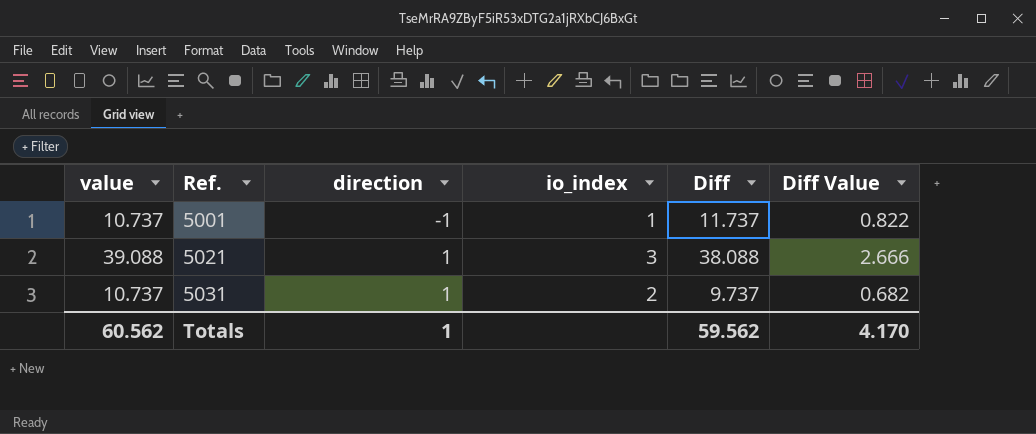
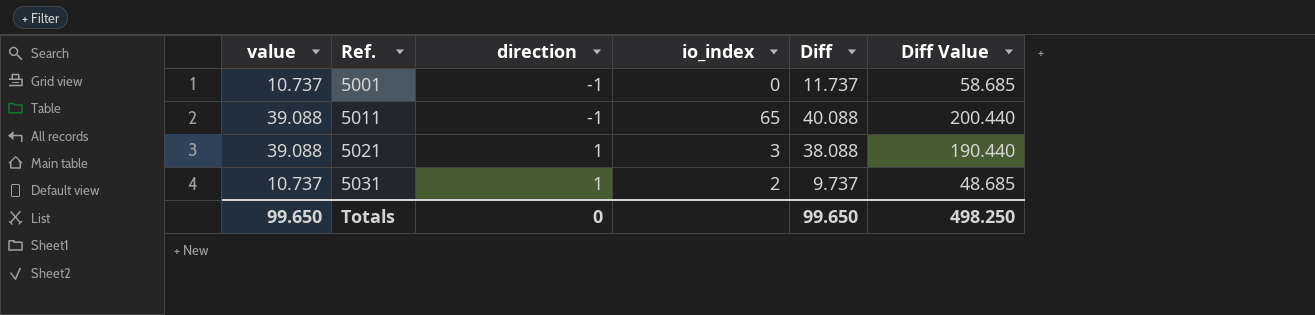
column Diff Value | formula: [Diff] * 0.07 -> [Diff] * 5
5001 | io_index: 1 -> 0
row 5011: none -> 39.088 | -1 | 65 | 40.088 | 200.440
Totals | value: 60.562 -> 99.650
Totals | direction: 1 -> 0
Totals | Diff: 59.562 -> 99.650
Totals | Diff Value: 4.170 -> 498.250

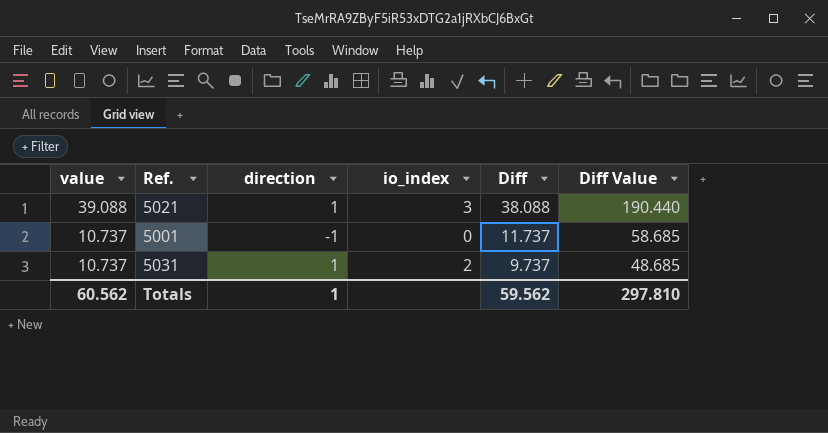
row order: Ref. ascending -> value descending
row 5011: 39.088 | -1 | 65 | 40.088 | 200.440 -> none
Totals | value: 99.650 -> 60.562
Totals | direction: 0 -> 1
Totals | Diff: 99.650 -> 59.562
Totals | Diff Value: 498.250 -> 297.810

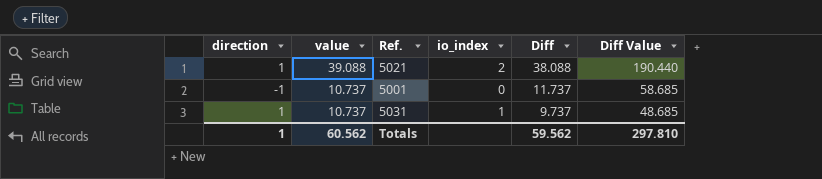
column direction | position: 3 -> 1
5021 | io_index: 3 -> 2
5031 | io_index: 2 -> 1

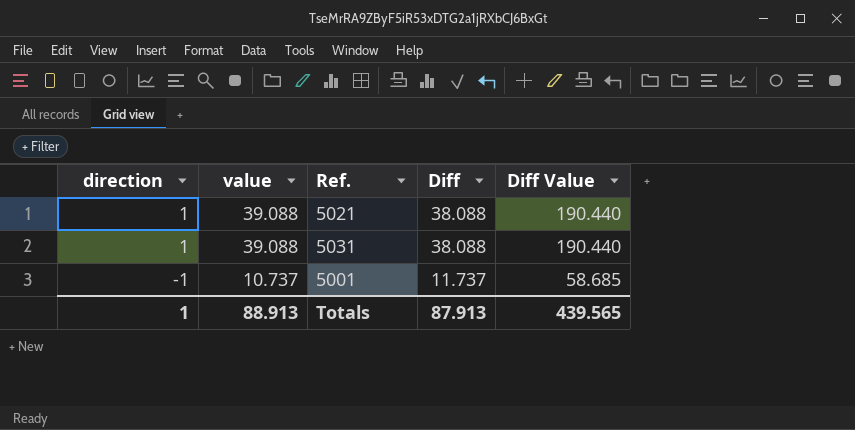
row order: value descending -> direction descending
column io_index | position: 4 -> none
5031 | value: 10.737 -> 39.088
5031 | Diff: 9.737 -> 38.088
5031 | Diff Value: 48.685 -> 190.440
Totals | value: 60.562 -> 88.913
Totals | Diff: 59.562 -> 87.913
Totals | Diff Value: 297.810 -> 439.565

